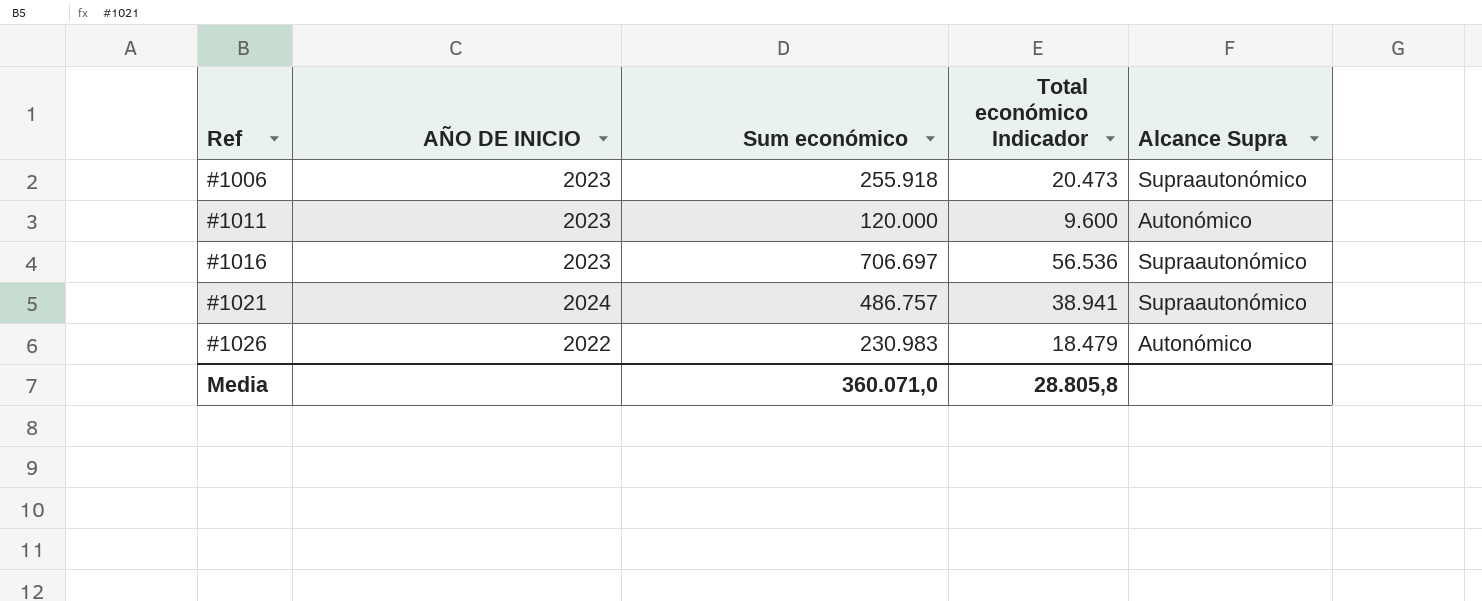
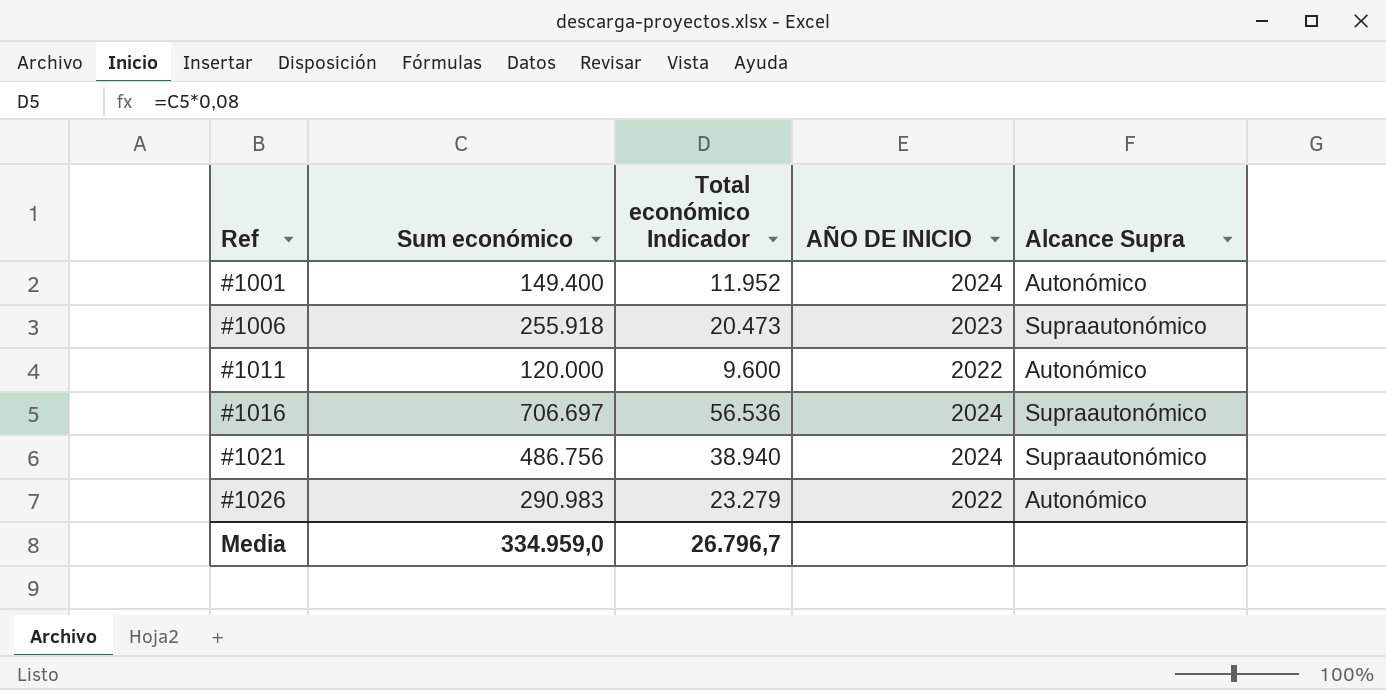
column AÑO DE INICIO | position: 2 -> 4
row #1001: none -> 149.400 | 11.952 | 2024 | Autonómico
#1011 | AÑO DE INICIO: 2023 -> 2022
#1016 | AÑO DE INICIO: 2023 -> 2024
#1021 | Sum económico: 486.757 -> 486.756
#1021 | Total económico Indicador: 38.941 -> 38.940
#1026 | Sum económico: 230.983 -> 290.983
#1026 | Total económico Indicador: 18.479 -> 23.279
Media | Sum económico: 360.071,0 -> 334.959,0
Media | Total económico Indicador: 28.805,8 -> 26.796,7

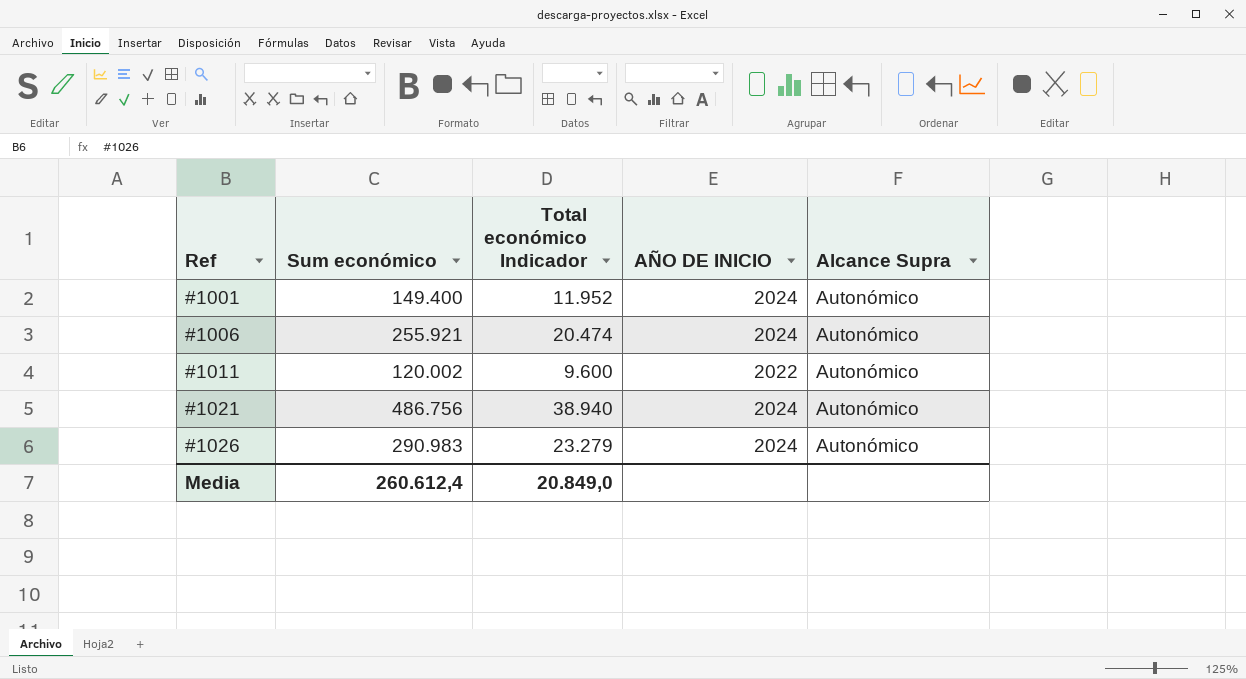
row #1016: 706.697 | 56.536 | 2024 | Supraautonómico -> none
#1006 | Sum económico: 255.918 -> 255.921
#1006 | Total económico Indicador: 20.473 -> 20.474
#1006 | AÑO DE INICIO: 2023 -> 2024
#1006 | Alcance Supra: Supraautonómico -> Autonómico
#1011 | Sum económico: 120.000 -> 120.002
#1021 | Alcance Supra: Supraautonómico -> Autonómico
#1026 | AÑO DE INICIO: 2022 -> 2024
Media | Sum económico: 334.959,0 -> 260.612,4
Media | Total económico Indicador: 26.796,7 -> 20.849,0

